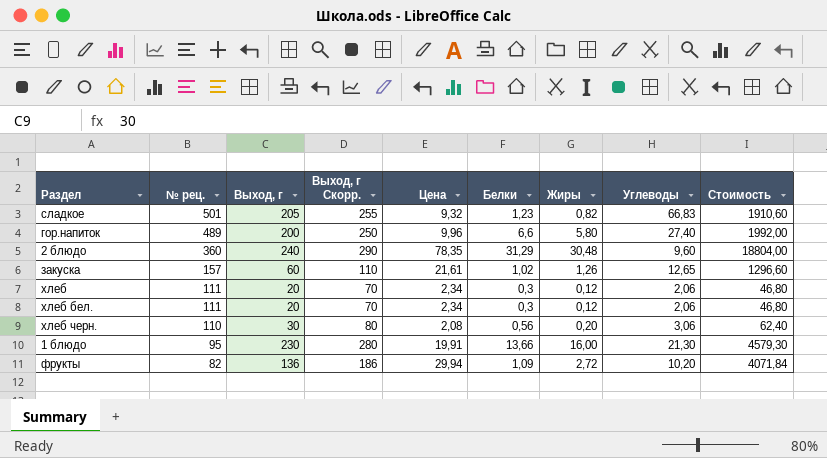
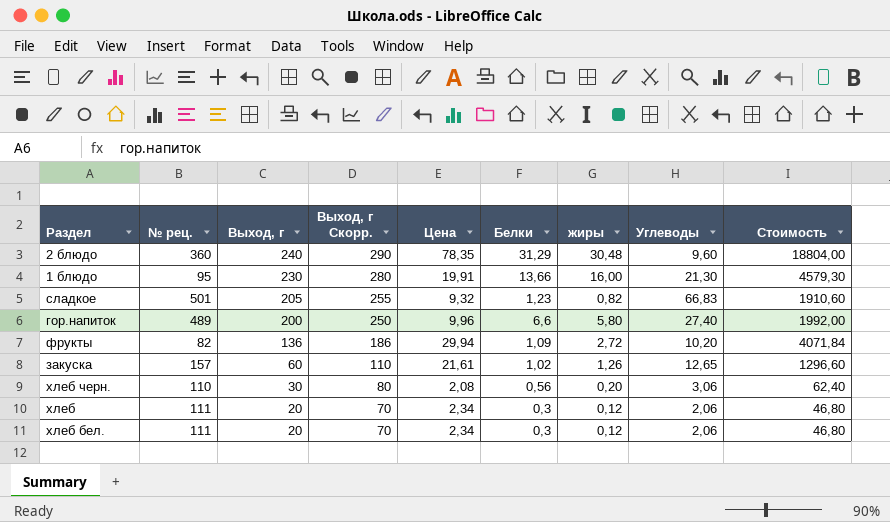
row order: № рец. descending -> Выход, г descending
column name: Жиры -> жиры

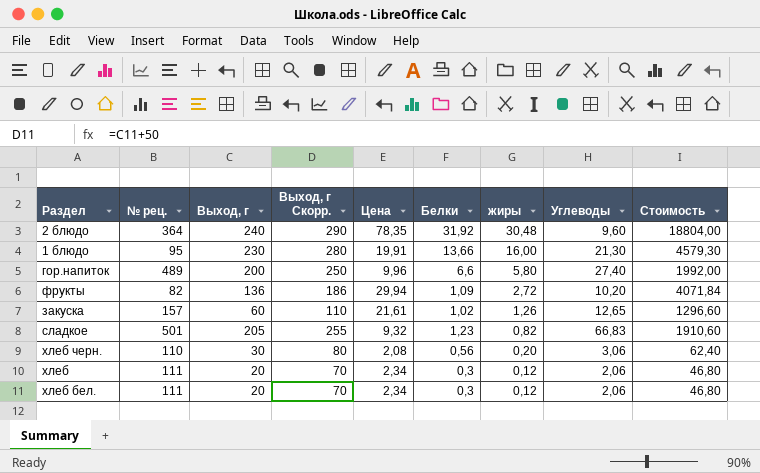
row order: Выход, г descending -> жиры descending
2 блюдо | № рец.: 360 -> 364
2 блюдо | Белки: 31,29 -> 31,92

